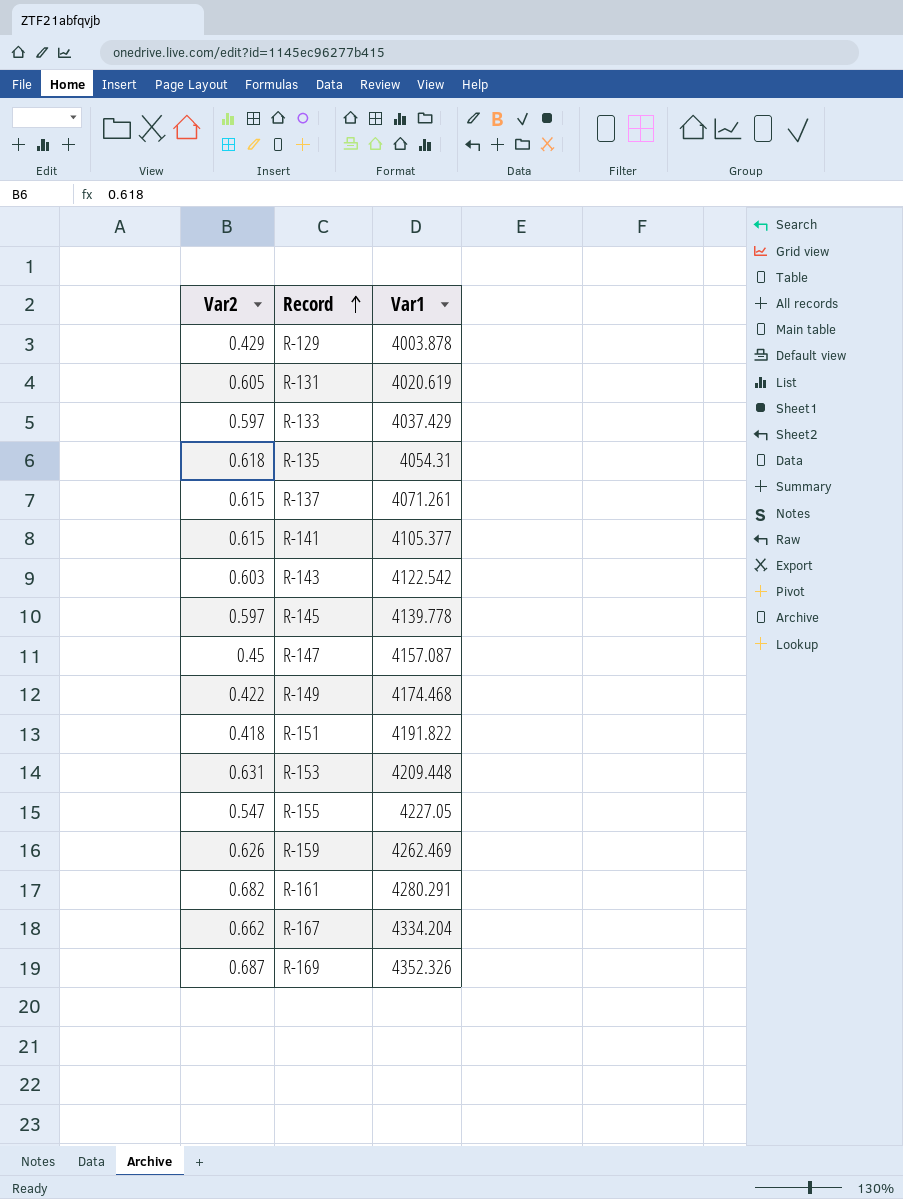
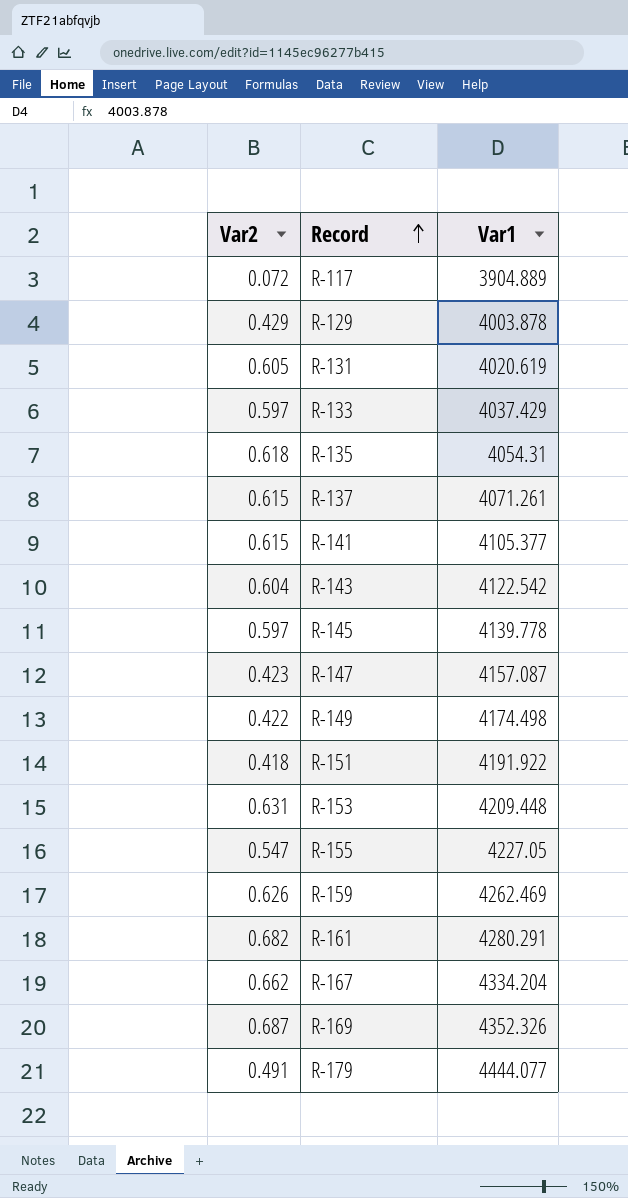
row R-117: none -> 0.072 | 3904.889
R-143 | Var2: 0.603 -> 0.604
R-147 | Var2: 0.45 -> 0.423
R-149 | Var1: 4174.468 -> 4174.498
R-151 | Var1: 4191.822 -> 4191.922
row R-179: none -> 0.491 | 4444.077

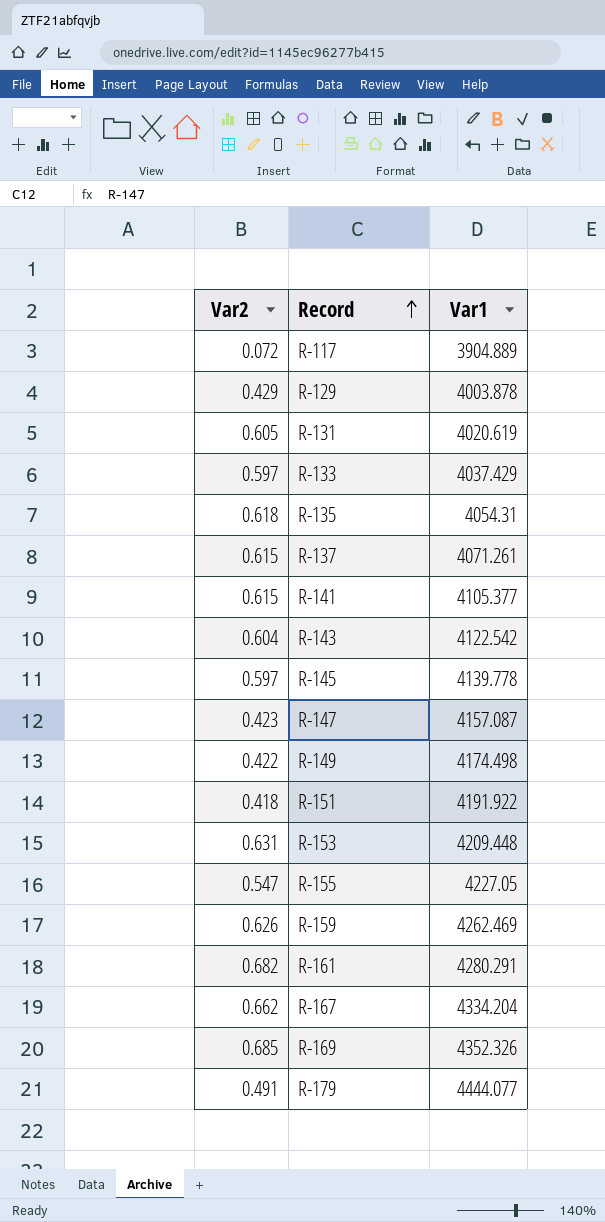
R-169 | Var2: 0.687 -> 0.685

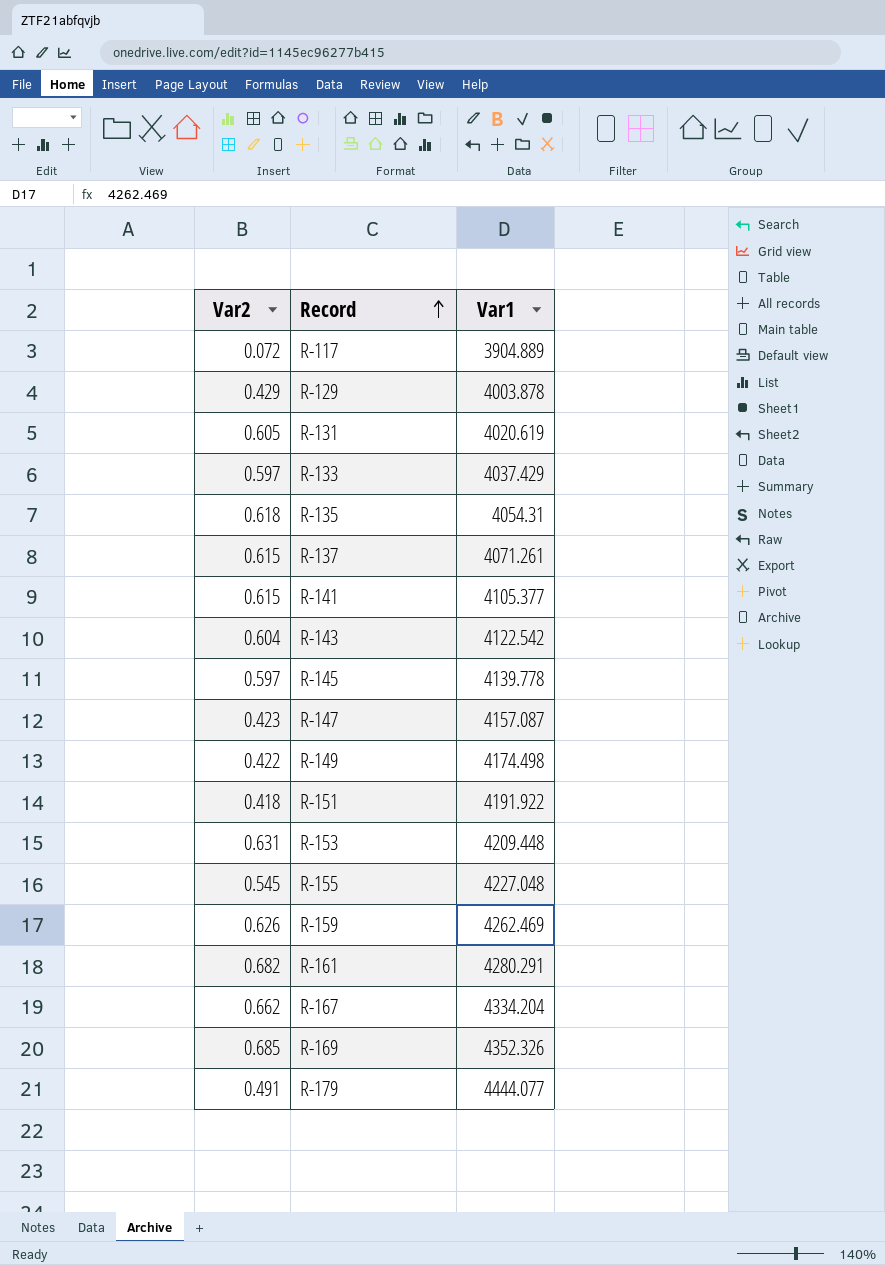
R-155 | Var2: 0.547 -> 0.545
R-155 | Var1: 4227.05 -> 4227.048

